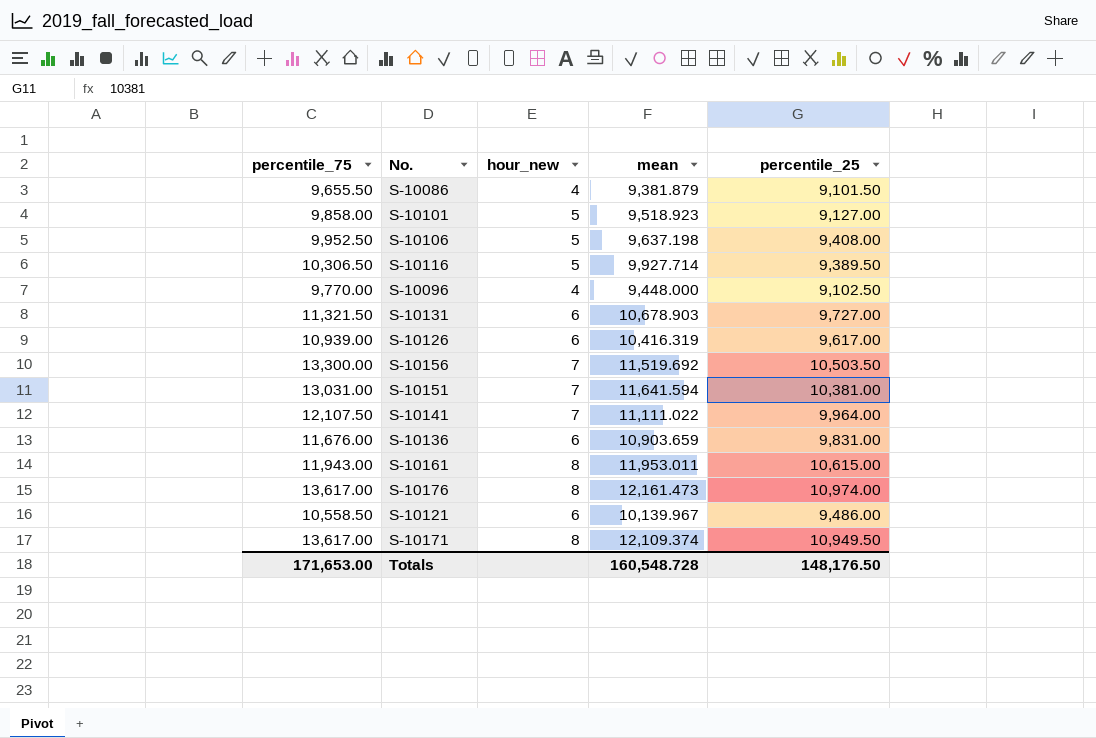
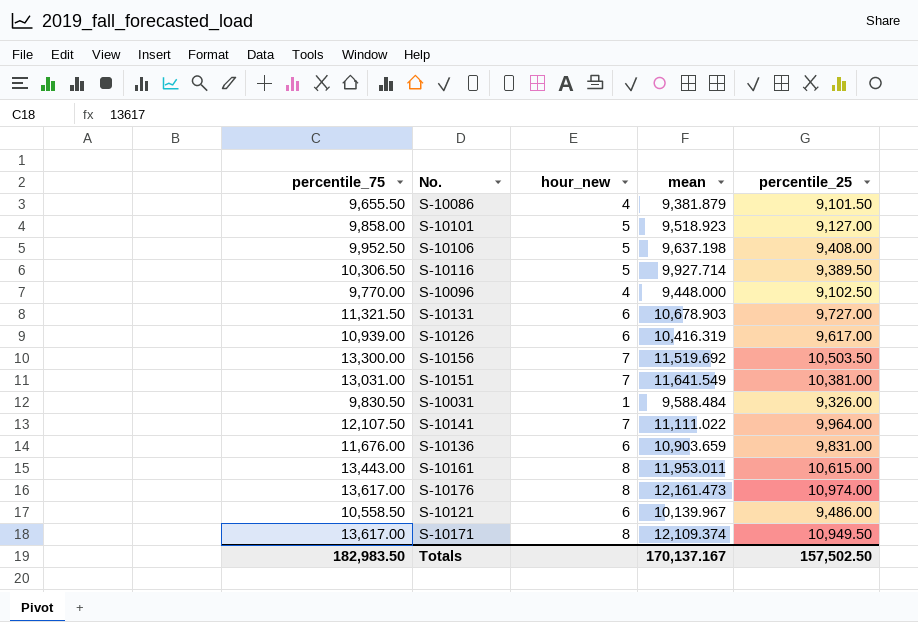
S-10151 | mean: 11,641.594 -> 11,641.549
row S-10031: none -> 9,830.50 | 1 | 9,588.484 | 9,326.00
S-10161 | percentile_75: 11,943.00 -> 13,443.00
Totals | percentile_75: 171,653.00 -> 182,983.50
Totals | mean: 160,548.728 -> 170,137.167
Totals | percentile_25: 148,176.50 -> 157,502.50

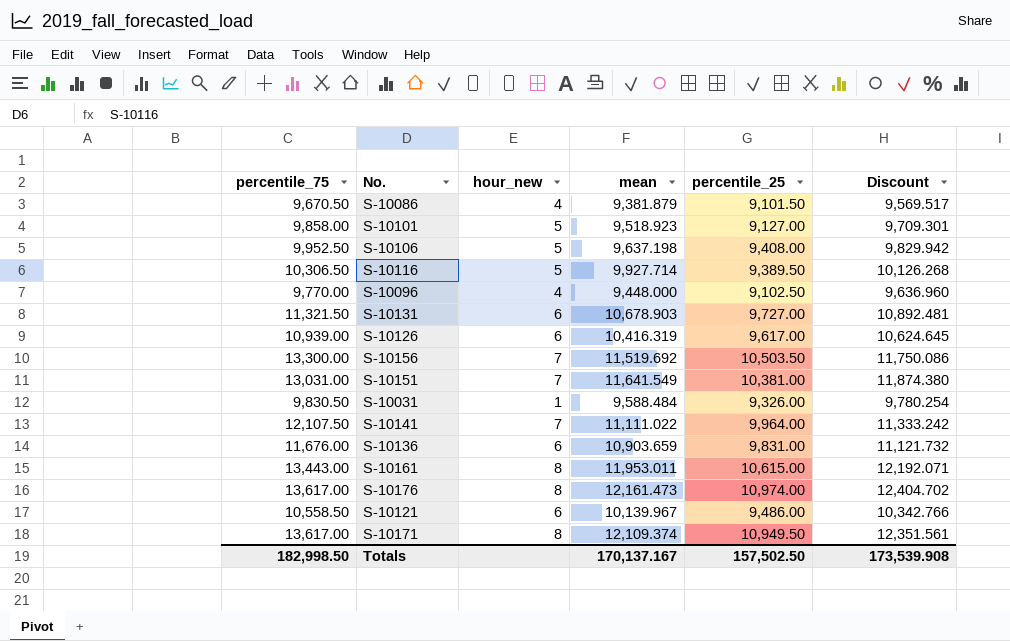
column Discount | formula: none -> [mean] * 1.02
S-10086 | percentile_75: 9,655.50 -> 9,670.50
Totals | percentile_75: 182,983.50 -> 182,998.50

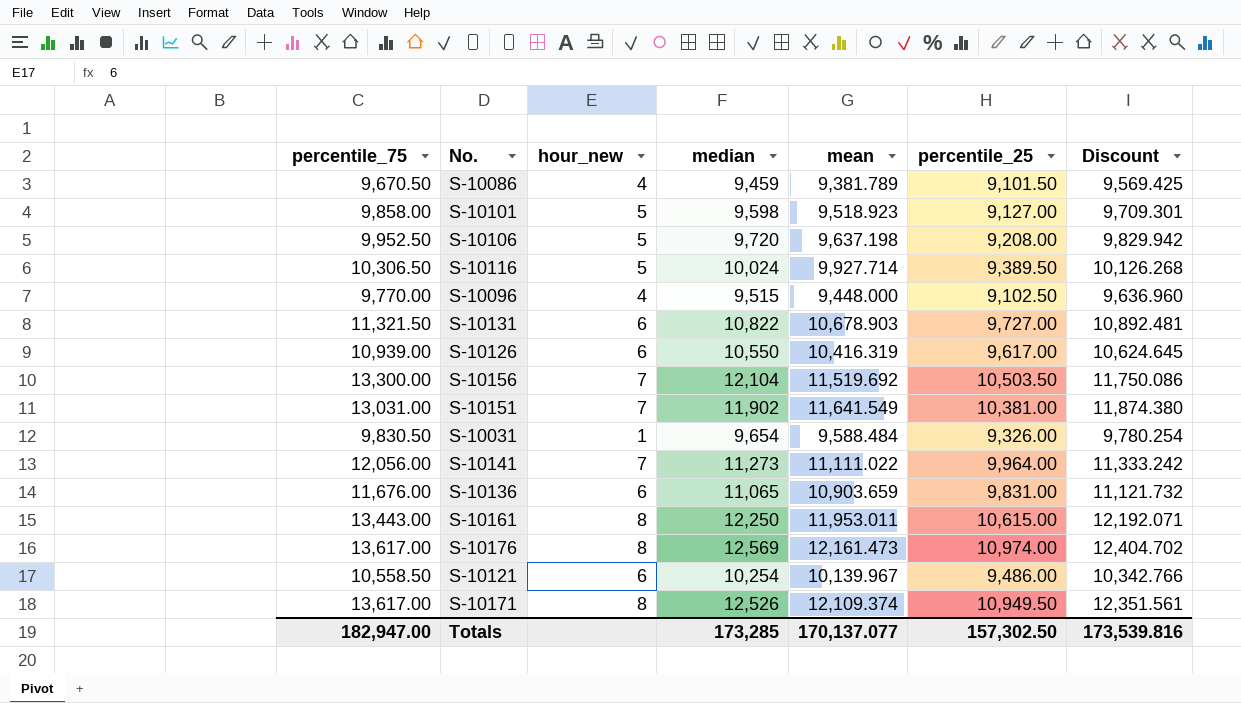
column median | position: none -> 4
S-10086 | mean: 9,381.879 -> 9,381.789
S-10086 | Discount: 9,569.517 -> 9,569.425
S-10106 | percentile_25: 9,408.00 -> 9,208.00
S-10141 | percentile_75: 12,107.50 -> 12,056.00
Totals | percentile_75: 182,998.50 -> 182,947.00
Totals | mean: 170,137.167 -> 170,137.077
Totals | percentile_25: 157,502.50 -> 157,302.50
Totals | Discount: 173,539.908 -> 173,539.816

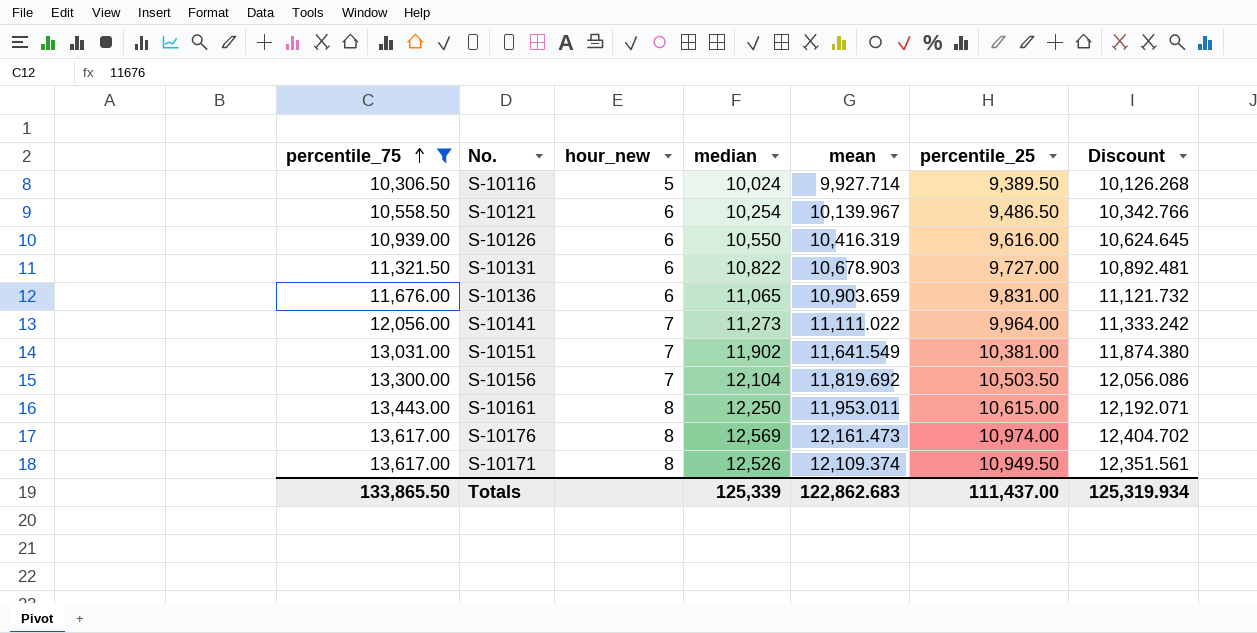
filter: none -> percentile_75 >= 10,306.50
row order: none -> percentile_75 ascending
S-10121 | percentile_25: 9,486.00 -> 9,486.50
S-10126 | percentile_25: 9,617.00 -> 9,616.00
S-10156 | mean: 11,519.692 -> 11,819.692
S-10156 | Discount: 11,750.086 -> 12,056.086
Totals | percentile_75: 182,947.00 -> 133,865.50
Totals | median: 173,285 -> 125,339
Totals | mean: 170,137.077 -> 122,862.683
Totals | percentile_25: 157,302.50 -> 111,437.00
Totals | Discount: 173,539.816 -> 125,319.934

